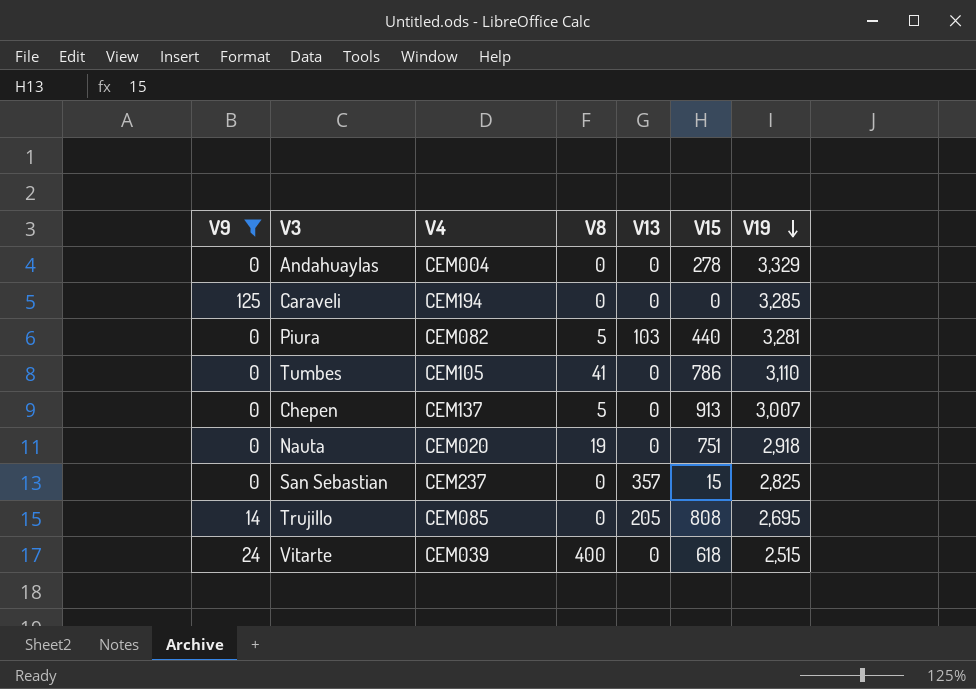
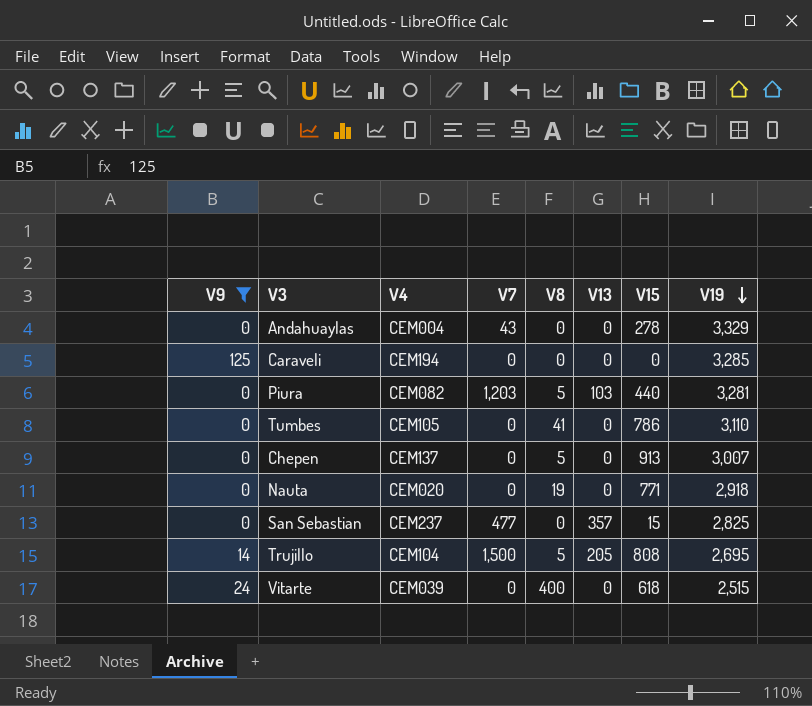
column V7 | position: none -> 4
Nauta | V15: 751 -> 771
Trujillo | V4: CEM085 -> CEM104
Trujillo | V8: 0 -> 5

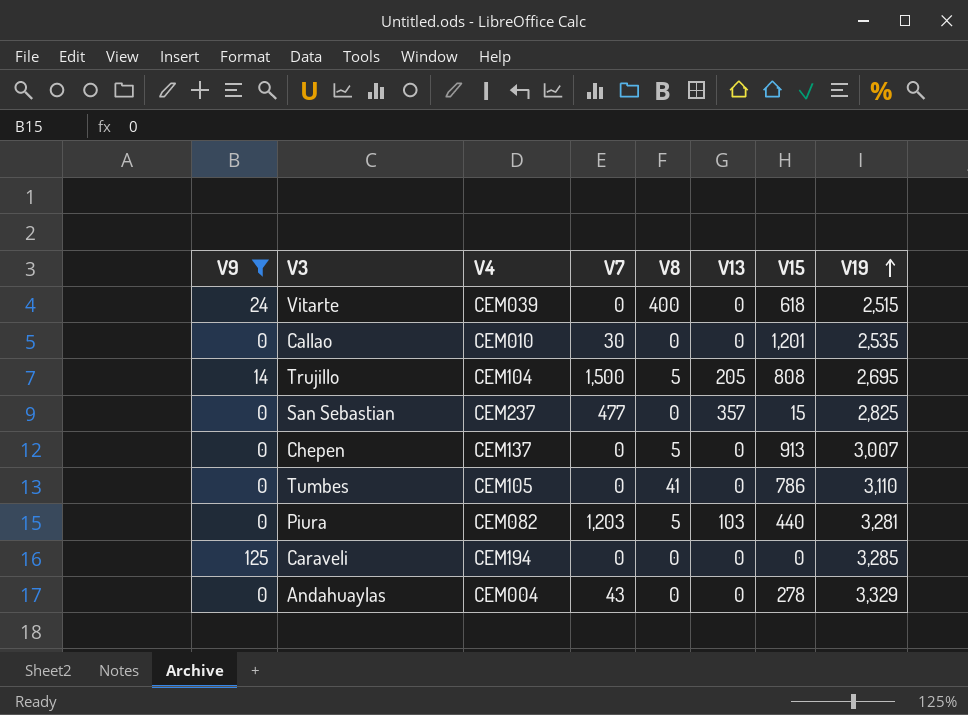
row order: V19 descending -> V19 ascending
row Nauta: 0 | CEM020 | 0 | 19 | 0 | 771 | 2,918 -> none
row Callao: none -> 0 | CEM010 | 30 | 0 | 0 | 1,201 | 2,535

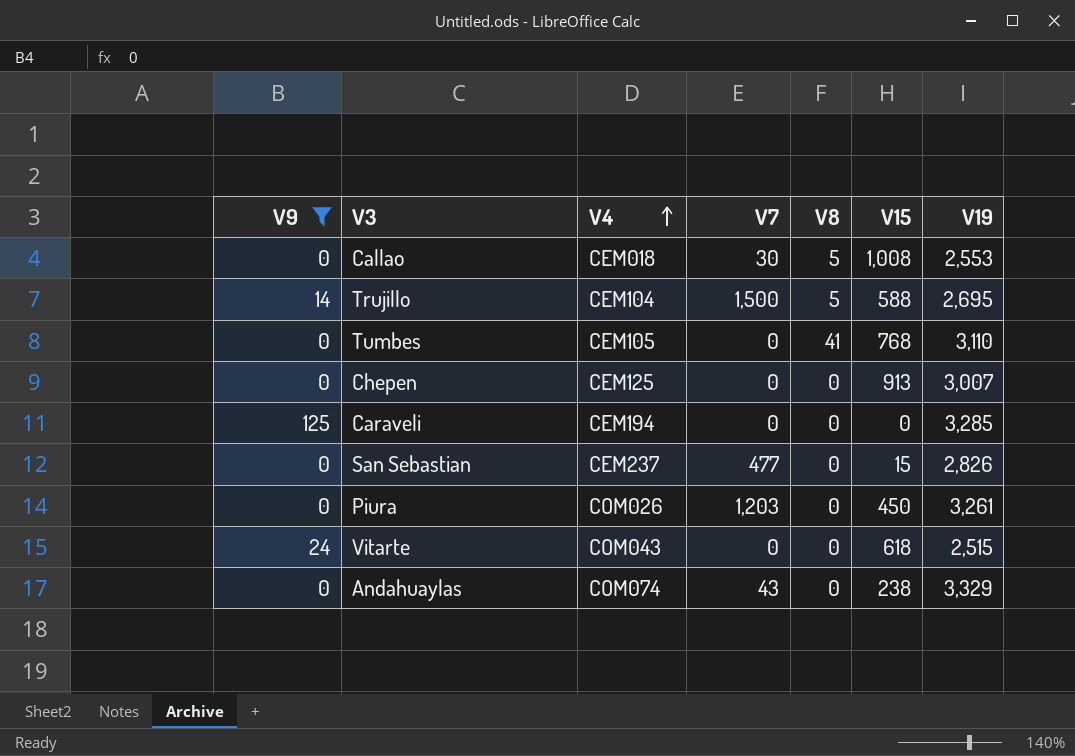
row order: V19 ascending -> V4 ascending
column V13 | position: 6 -> none
Callao | V4: CEM010 -> CEM018
Callao | V8: 0 -> 5
Callao | V15: 1,201 -> 1,008
Callao | V19: 2,535 -> 2,553
Trujillo | V15: 808 -> 588
Tumbes | V15: 786 -> 768
Chepen | V4: CEM137 -> CEM125
Chepen | V8: 5 -> 0
San Sebastian | V19: 2,825 -> 2,826
Piura | V4: CEM082 -> COM026
Piura | V8: 5 -> 0
Piura | V15: 440 -> 450
Piura | V19: 3,281 -> 3,261
Vitarte | V4: CEM039 -> COM043
Vitarte | V8: 400 -> 0
Andahuaylas | V4: CEM004 -> COM074
Andahuaylas | V15: 278 -> 238

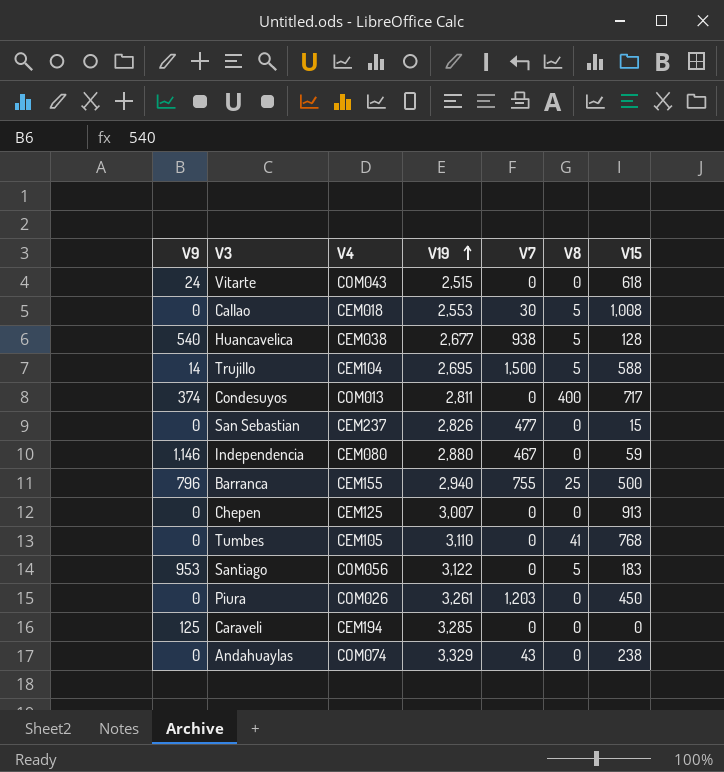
filter: V9 <= 125 -> none
row order: V4 ascending -> V19 ascending
column V19 | position: 7 -> 4

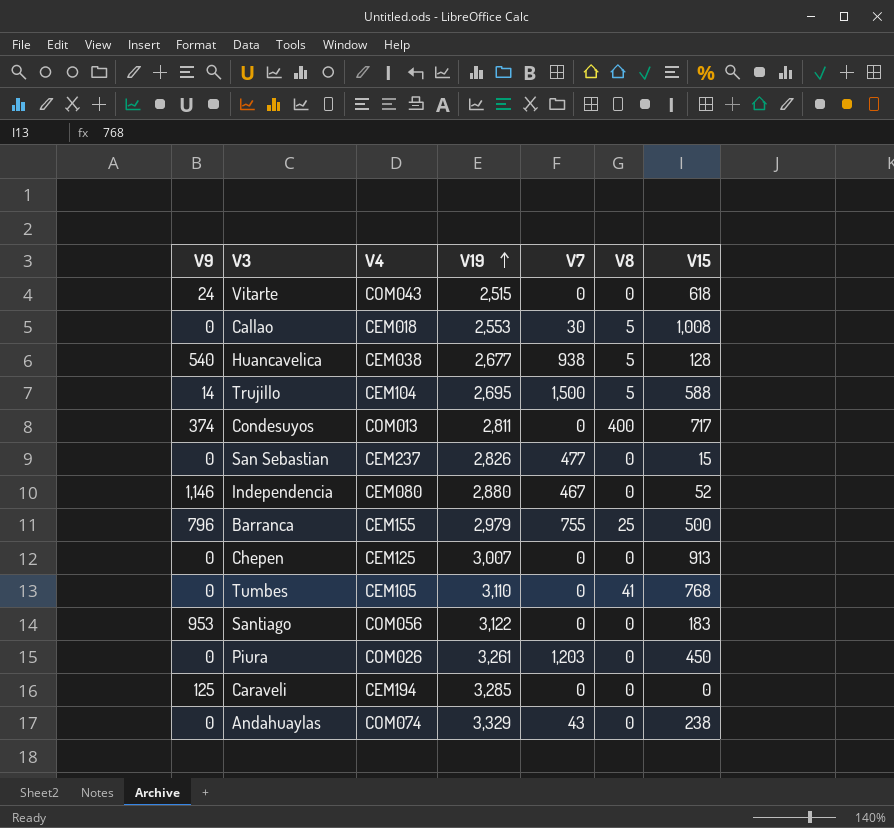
Independencia | V15: 59 -> 52
Barranca | V19: 2,940 -> 2,979
Santiago | V8: 5 -> 0

